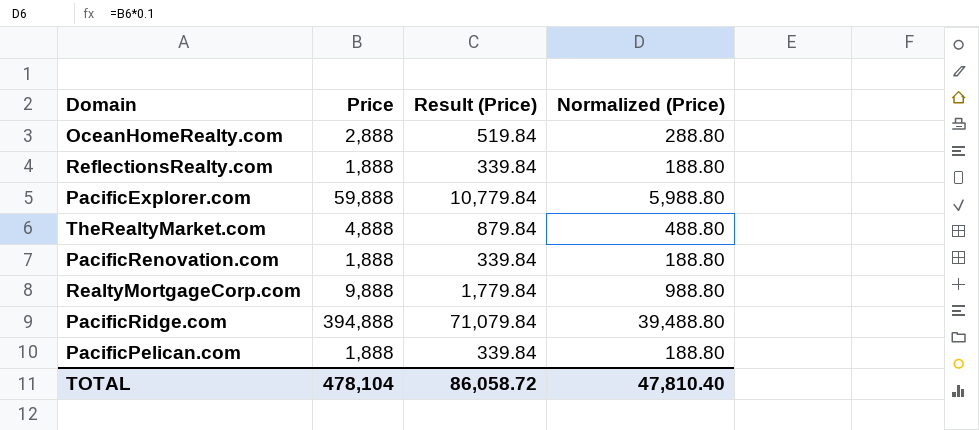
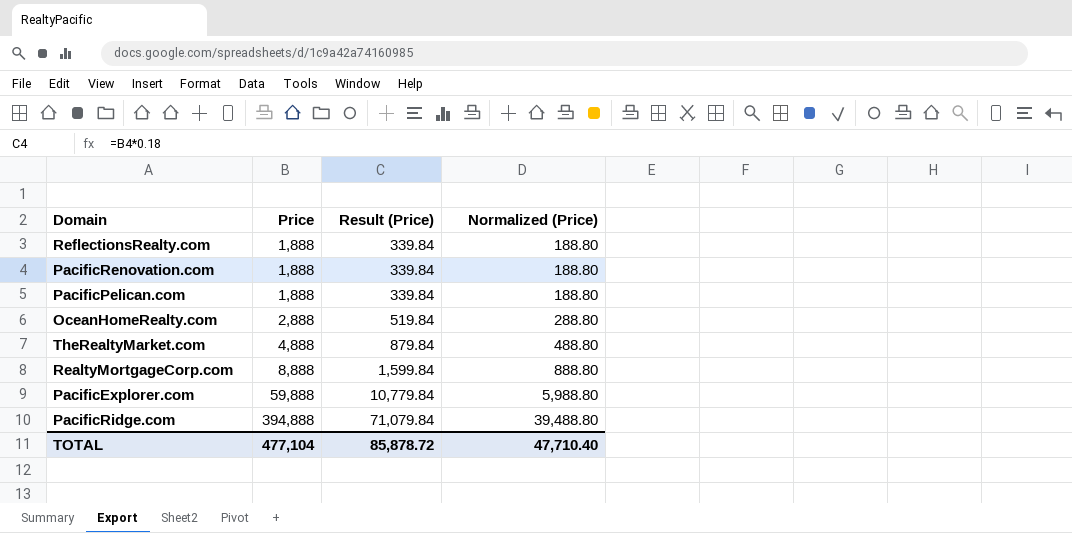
row order: none -> Price ascending
RealtyMortgageCorp.com | Price: 9,888 -> 8,888
RealtyMortgageCorp.com | Result (Price): 1,779.84 -> 1,599.84
RealtyMortgageCorp.com | Normalized (Price): 988.80 -> 888.80
TOTAL | Price: 478,104 -> 477,104
TOTAL | Result (Price): 86,058.72 -> 85,878.72
TOTAL | Normalized (Price): 47,810.40 -> 47,710.40

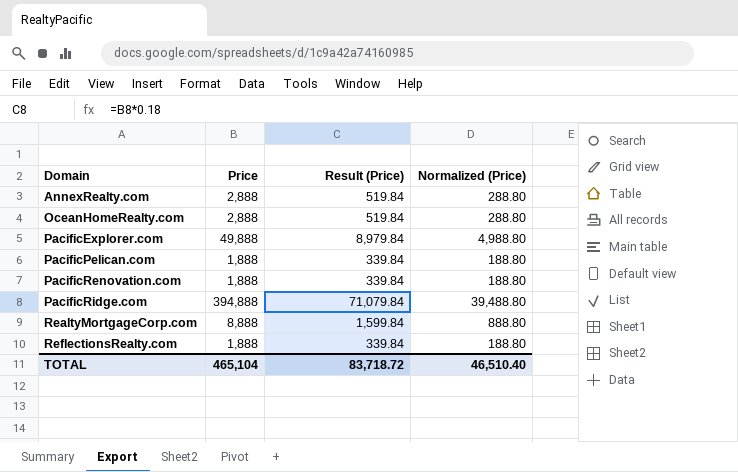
row order: Price ascending -> Domain ascending
row TheRealtyMarket.com: 4,888 | 879.84 | 488.80 -> none
row AnnexRealty.com: none -> 2,888 | 519.84 | 288.80
PacificExplorer.com | Price: 59,888 -> 49,888
PacificExplorer.com | Result (Price): 10,779.84 -> 8,979.84
PacificExplorer.com | Normalized (Price): 5,988.80 -> 4,988.80
TOTAL | Price: 477,104 -> 465,104
TOTAL | Result (Price): 85,878.72 -> 83,718.72
TOTAL | Normalized (Price): 47,710.40 -> 46,510.40

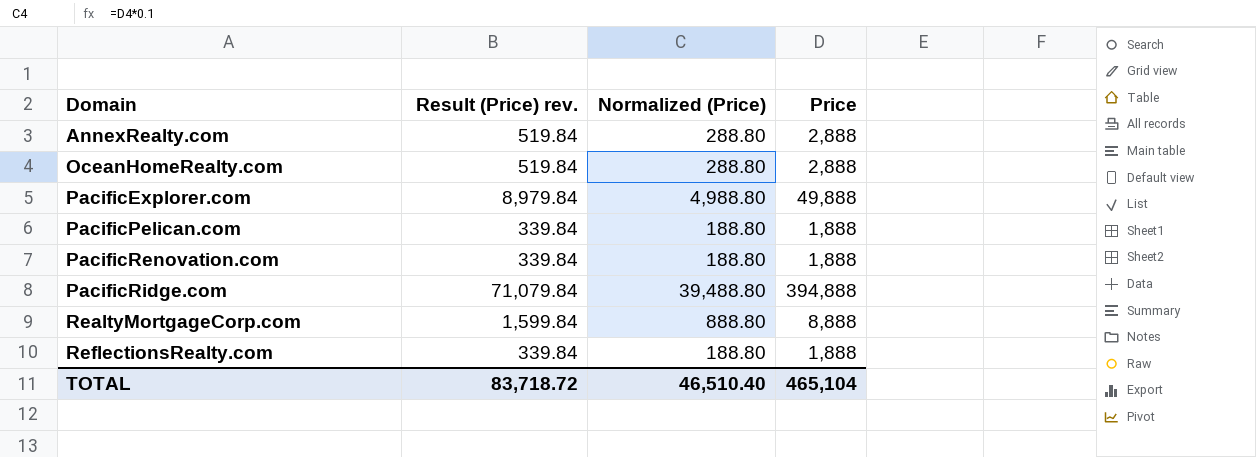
column name: Result (Price) -> Result (Price) rev.
column Price | position: 2 -> 4

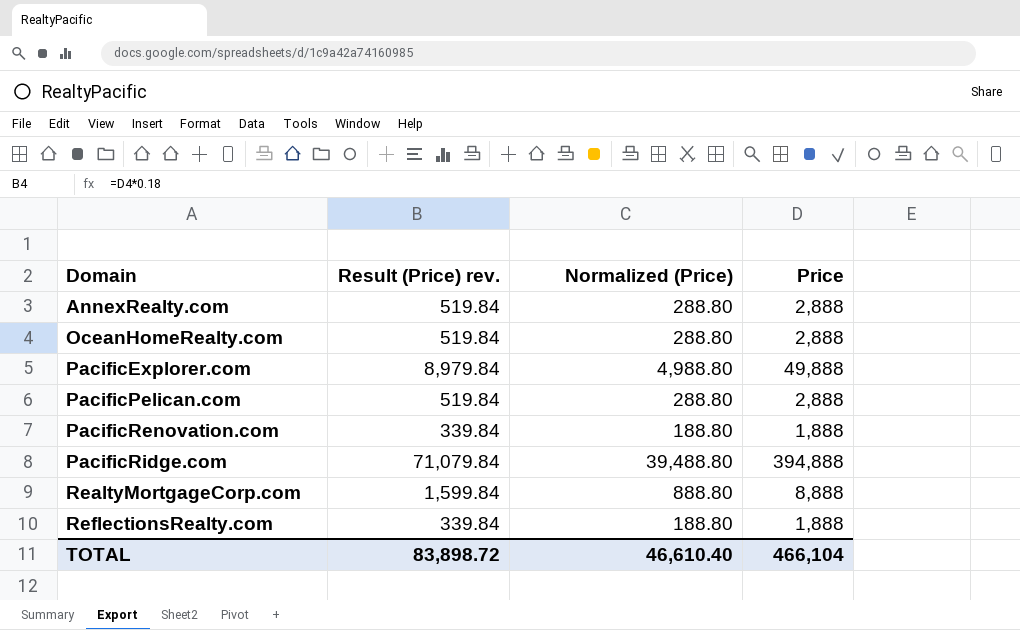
PacificPelican.com | Result (Price) rev.: 339.84 -> 519.84
PacificPelican.com | Normalized (Price): 188.80 -> 288.80
PacificPelican.com | Price: 1,888 -> 2,888
TOTAL | Result (Price) rev.: 83,718.72 -> 83,898.72
TOTAL | Normalized (Price): 46,510.40 -> 46,610.40
TOTAL | Price: 465,104 -> 466,104

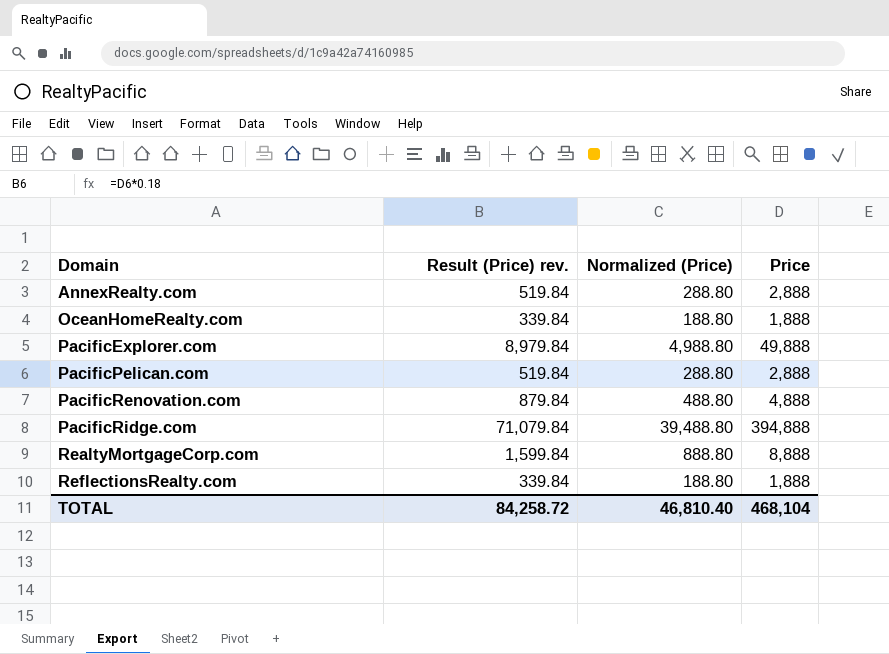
OceanHomeRealty.com | Result (Price) rev.: 519.84 -> 339.84
OceanHomeRealty.com | Normalized (Price): 288.80 -> 188.80
OceanHomeRealty.com | Price: 2,888 -> 1,888
PacificRenovation.com | Result (Price) rev.: 339.84 -> 879.84
PacificRenovation.com | Normalized (Price): 188.80 -> 488.80
PacificRenovation.com | Price: 1,888 -> 4,888
TOTAL | Result (Price) rev.: 83,898.72 -> 84,258.72
TOTAL | Normalized (Price): 46,610.40 -> 46,810.40
TOTAL | Price: 466,104 -> 468,104

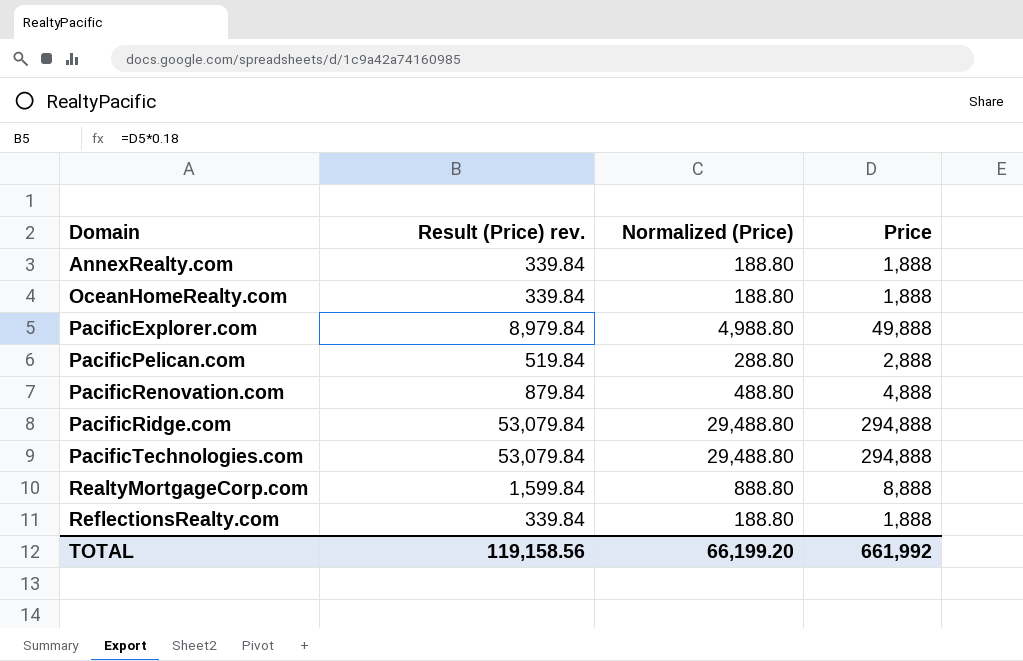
AnnexRealty.com | Result (Price) rev.: 519.84 -> 339.84
AnnexRealty.com | Normalized (Price): 288.80 -> 188.80
AnnexRealty.com | Price: 2,888 -> 1,888
PacificRidge.com | Result (Price) rev.: 71,079.84 -> 53,079.84
PacificRidge.com | Normalized (Price): 39,488.80 -> 29,488.80
PacificRidge.com | Price: 394,888 -> 294,888
row PacificTechnologies.com: none -> 53,079.84 | 29,488.80 | 294,888
TOTAL | Result (Price) rev.: 84,258.72 -> 119,158.56
TOTAL | Normalized (Price): 46,810.40 -> 66,199.20
TOTAL | Price: 468,104 -> 661,992

